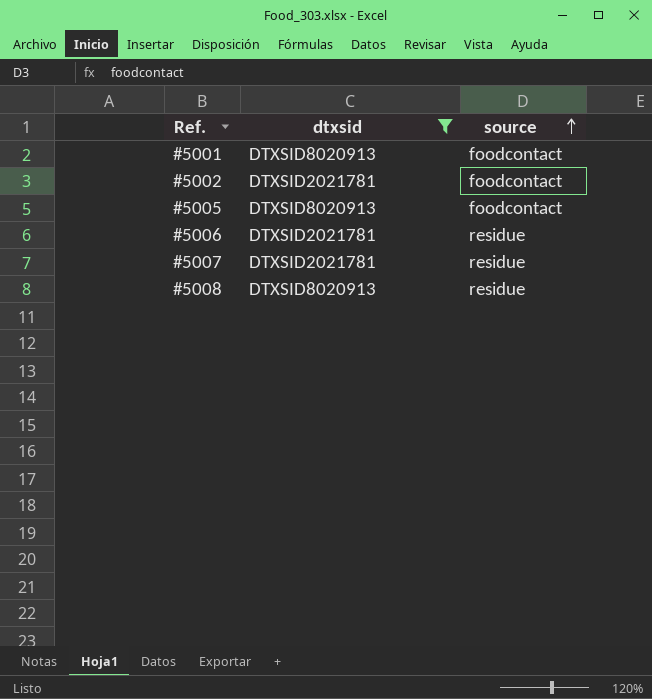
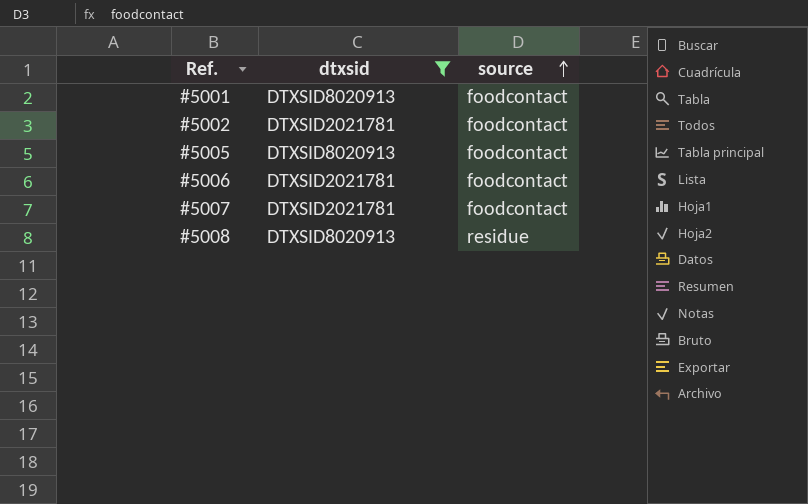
#5006 | source: residue -> foodcontact
#5007 | source: residue -> foodcontact

